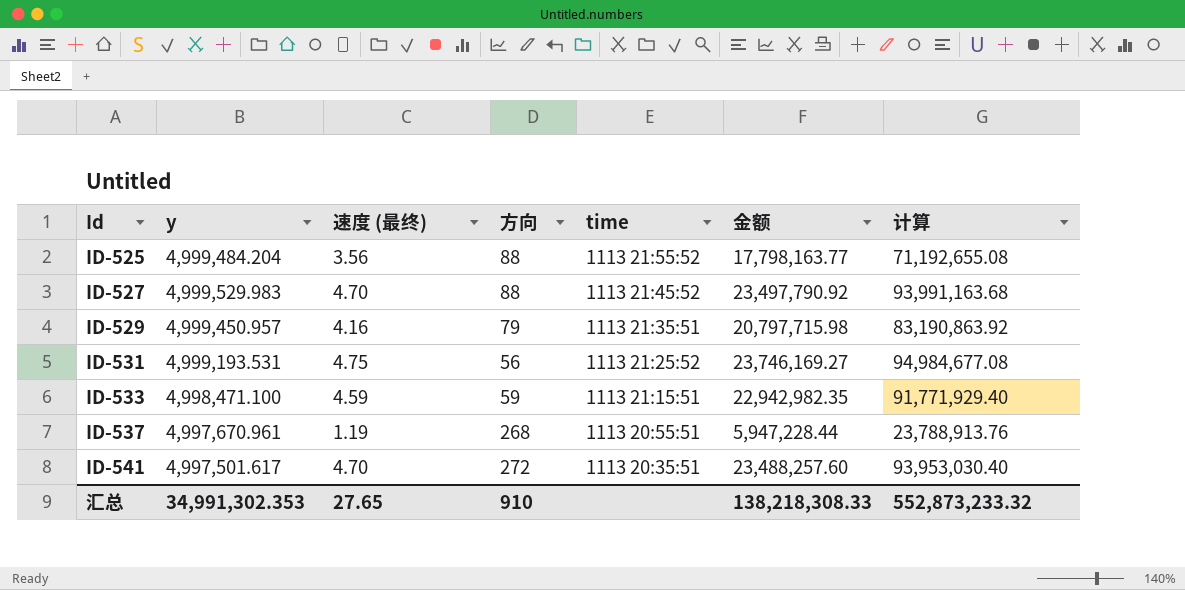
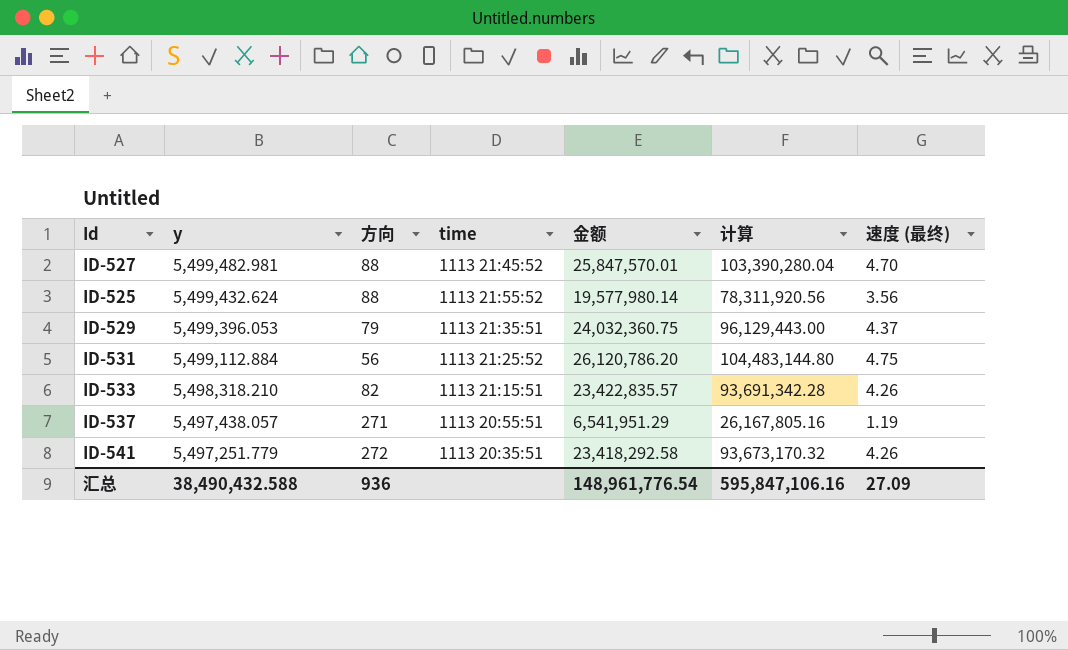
row order: Id ascending -> y descending
column 速度 (最终) | position: 3 -> 7
ID-527 | y: 4,999,529.983 -> 5,499,482.981
ID-527 | 金额: 23,497,790.92 -> 25,847,570.01
ID-527 | 计算: 93,991,163.68 -> 103,390,280.04
ID-525 | y: 4,999,484.204 -> 5,499,432.624
ID-525 | 金额: 17,798,163.77 -> 19,577,980.14
ID-525 | 计算: 71,192,655.08 -> 78,311,920.56
ID-529 | y: 4,999,450.957 -> 5,499,396.053
ID-529 | 金额: 20,797,715.98 -> 24,032,360.75
ID-529 | 计算: 83,190,863.92 -> 96,129,443.00
ID-529 | 速度 (最终): 4.16 -> 4.37
ID-531 | y: 4,999,193.531 -> 5,499,112.884
ID-531 | 金额: 23,746,169.27 -> 26,120,786.20
ID-531 | 计算: 94,984,677.08 -> 104,483,144.80
ID-533 | y: 4,998,471.100 -> 5,498,318.210
ID-533 | 方向: 59 -> 82
ID-533 | 金额: 22,942,982.35 -> 23,422,835.57
ID-533 | 计算: 91,771,929.40 -> 93,691,342.28
ID-533 | 速度 (最终): 4.59 -> 4.26
ID-537 | y: 4,997,670.961 -> 5,497,438.057
ID-537 | 方向: 268 -> 271
ID-537 | 金额: 5,947,228.44 -> 6,541,951.29
ID-537 | 计算: 23,788,913.76 -> 26,167,805.16
ID-541 | y: 4,997,501.617 -> 5,497,251.779
ID-541 | 金额: 23,488,257.60 -> 23,418,292.58
ID-541 | 计算: 93,953,030.40 -> 93,673,170.32
ID-541 | 速度 (最终): 4.70 -> 4.26
汇总 | y: 34,991,302.353 -> 38,490,432.588
汇总 | 方向: 910 -> 936
汇总 | 金额: 138,218,308.33 -> 148,961,776.54
汇总 | 计算: 552,873,233.32 -> 595,847,106.16
汇总 | 速度 (最终): 27.65 -> 27.09

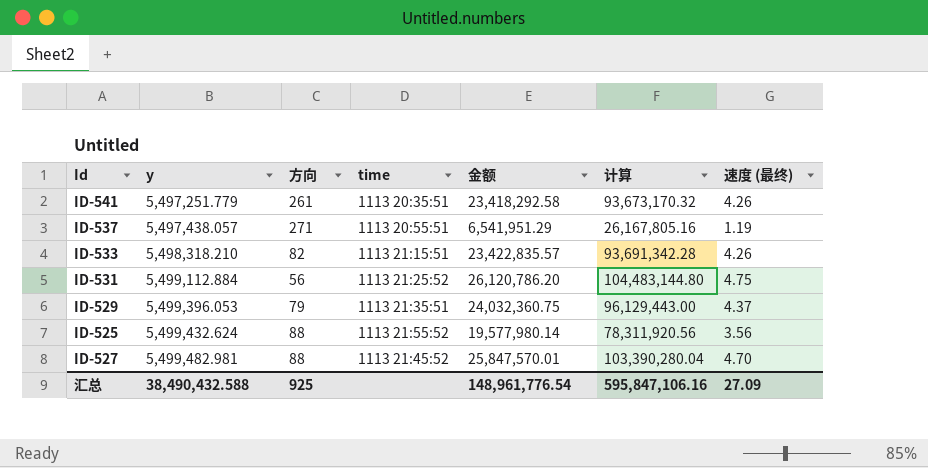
row order: y descending -> y ascending
ID-541 | 方向: 272 -> 261
汇总 | 方向: 936 -> 925

